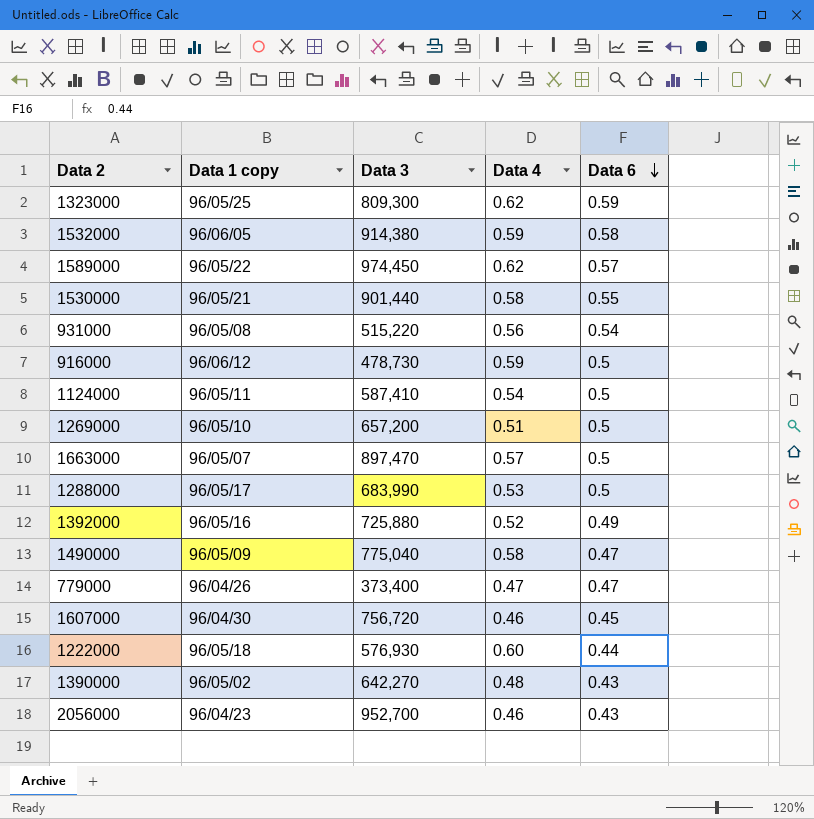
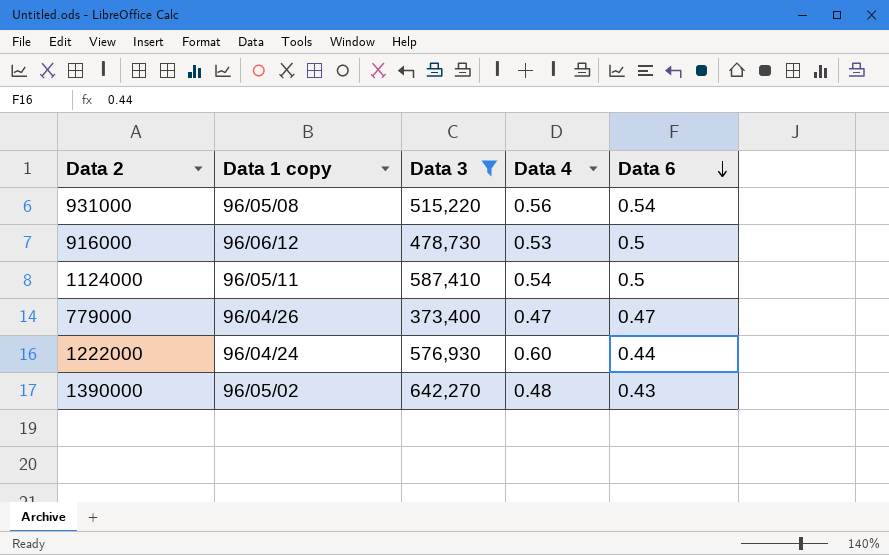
filter: none -> Data 3 <= 642,270
916000 | Data 4: 0.59 -> 0.53
1222000 | Data 1 copy: 96/05/18 -> 96/04/24

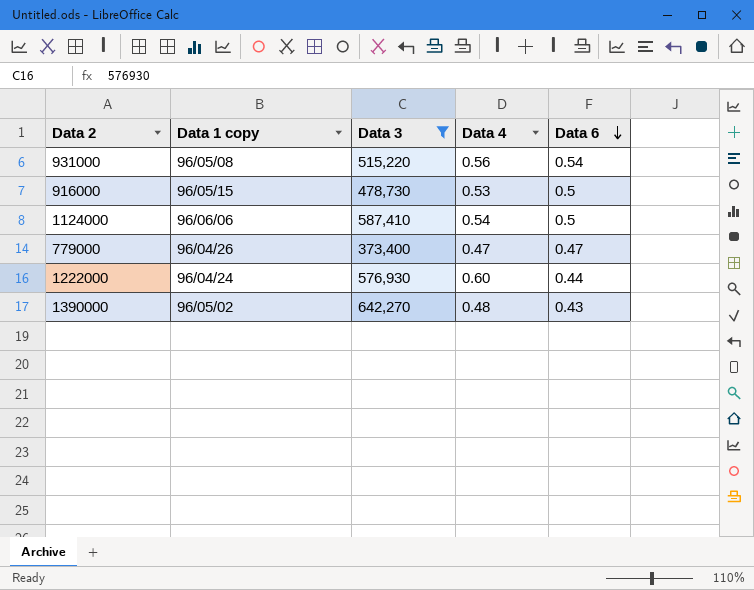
916000 | Data 1 copy: 96/06/12 -> 96/05/15
1124000 | Data 1 copy: 96/05/11 -> 96/06/06

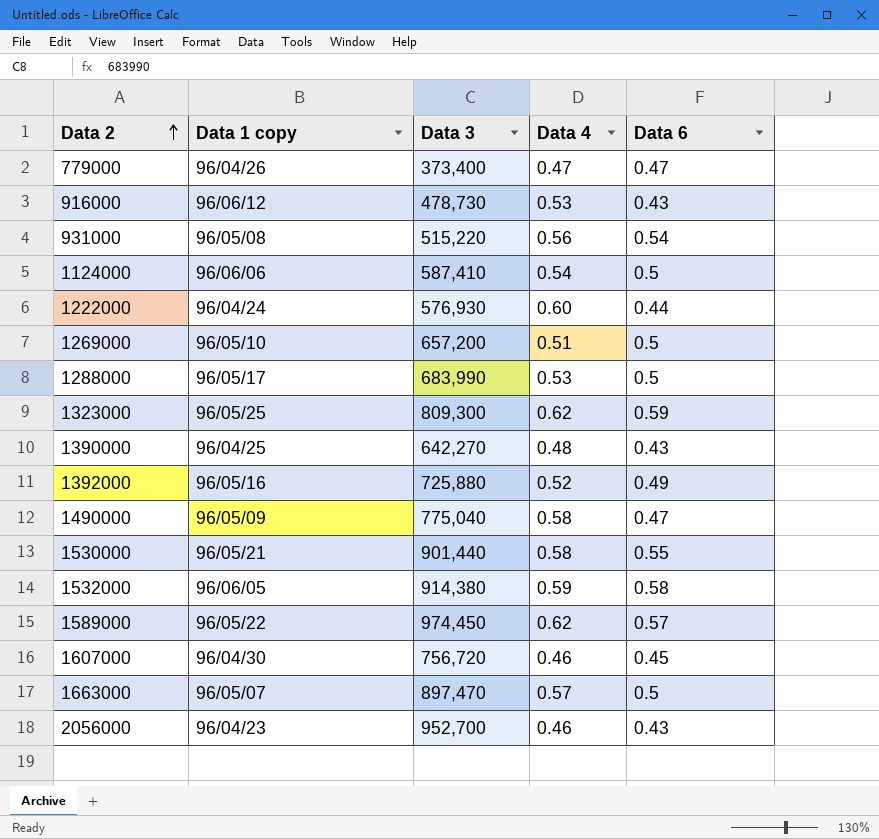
filter: Data 3 <= 642,270 -> none
row order: Data 6 descending -> Data 2 ascending
916000 | Data 1 copy: 96/05/15 -> 96/06/12
916000 | Data 6: 0.5 -> 0.43
1390000 | Data 1 copy: 96/05/02 -> 96/04/25

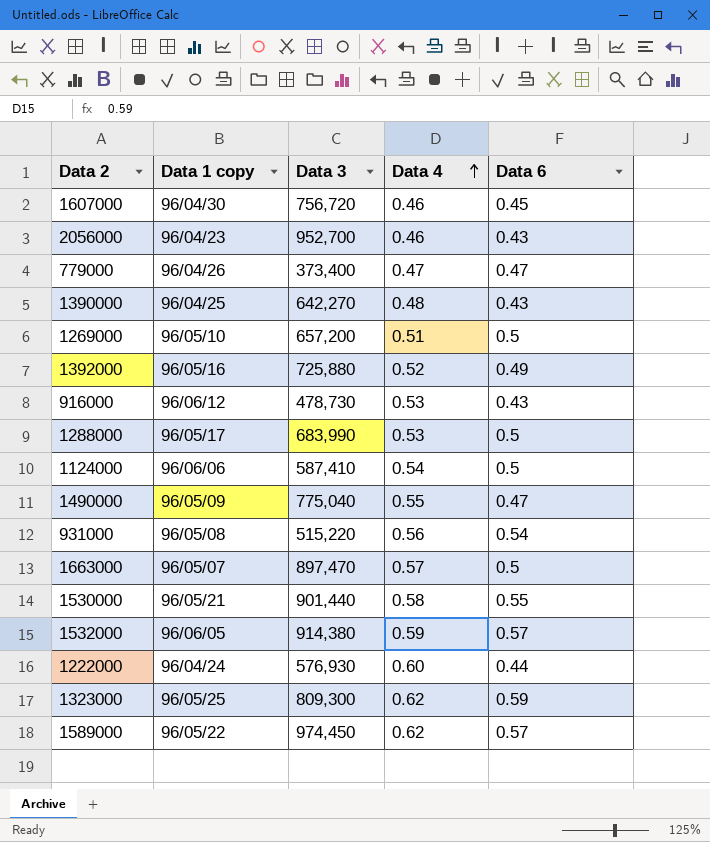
row order: Data 2 ascending -> Data 4 ascending
1490000 | Data 4: 0.58 -> 0.55
1532000 | Data 6: 0.58 -> 0.57

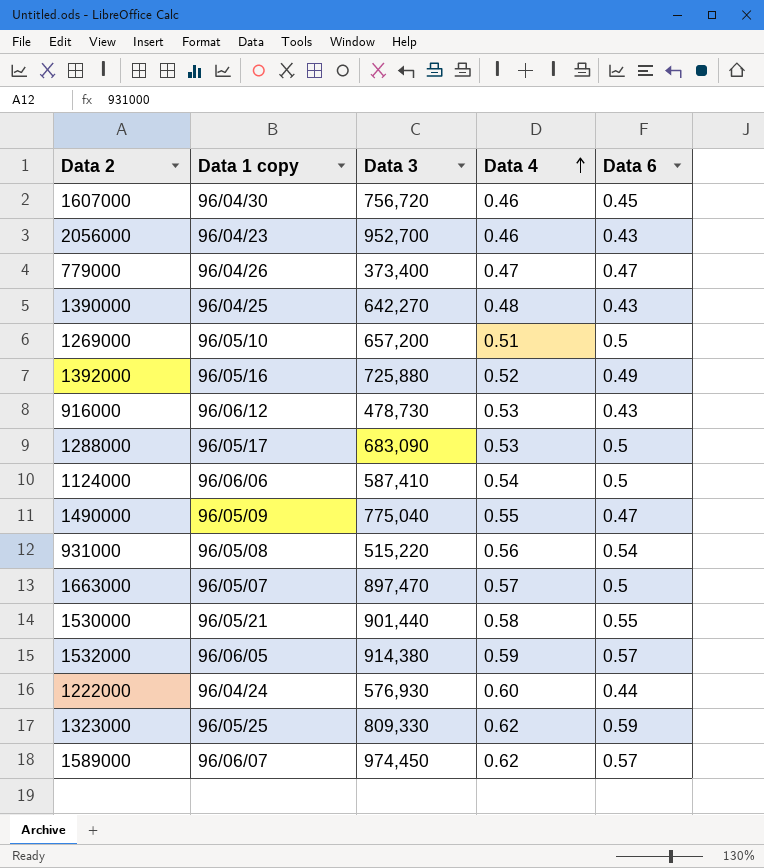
1288000 | Data 3: 683,990 -> 683,090
1323000 | Data 3: 809,300 -> 809,330
1589000 | Data 1 copy: 96/05/22 -> 96/06/07

